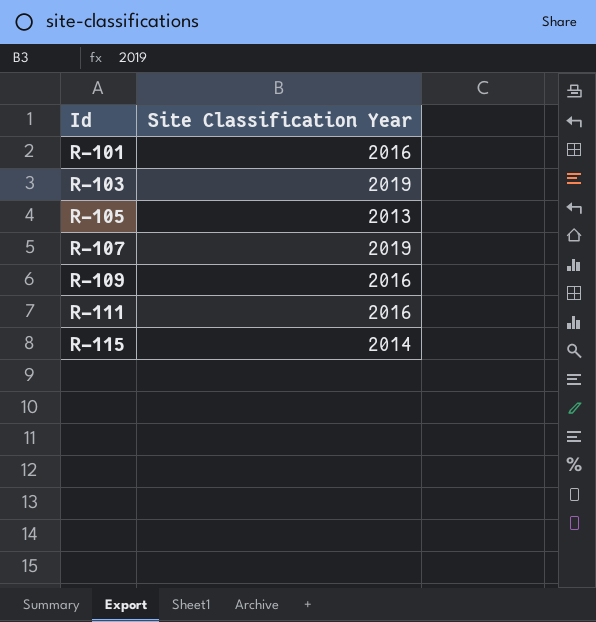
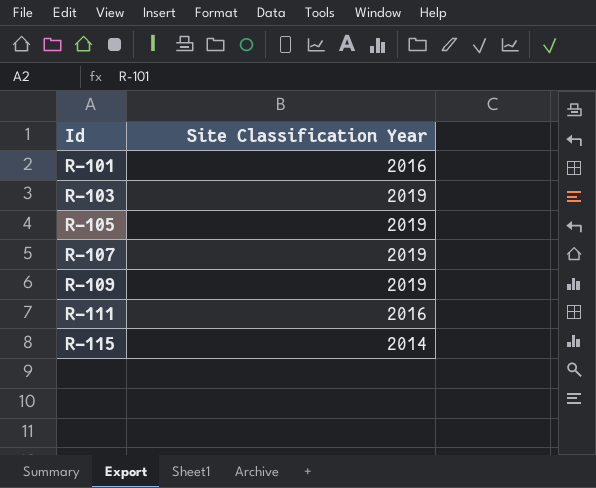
R-105 | Site Classification Year: 2013 -> 2019
R-109 | Site Classification Year: 2016 -> 2019

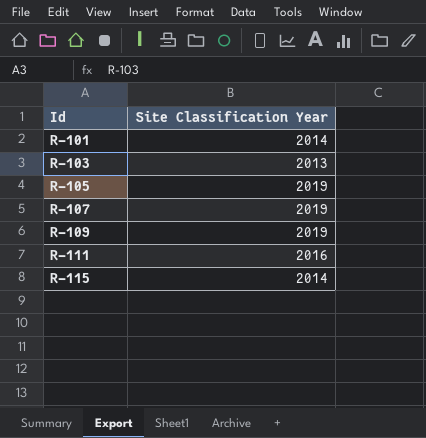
R-101 | Site Classification Year: 2016 -> 2014
R-103 | Site Classification Year: 2019 -> 2013

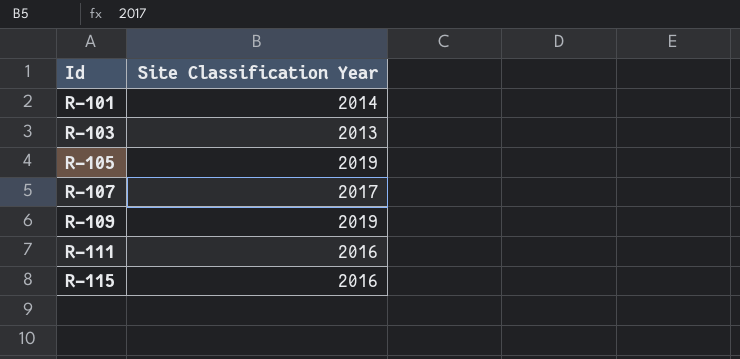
R-107 | Site Classification Year: 2019 -> 2017
R-115 | Site Classification Year: 2014 -> 2016

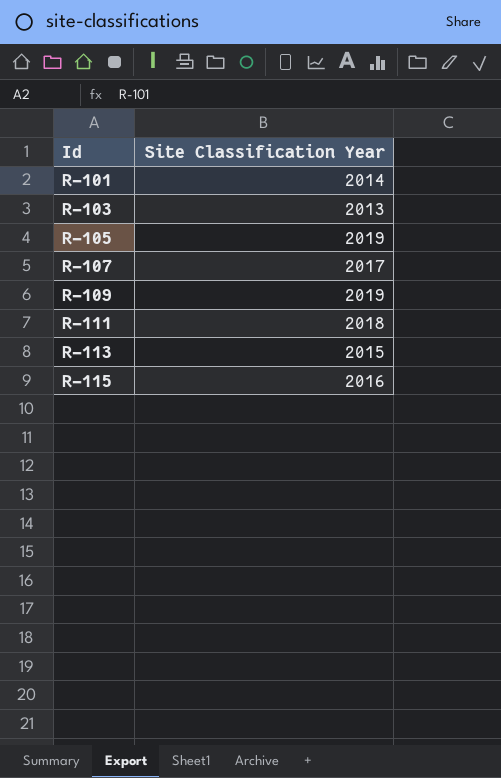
R-111 | Site Classification Year: 2016 -> 2018
row R-113: none -> 2015

